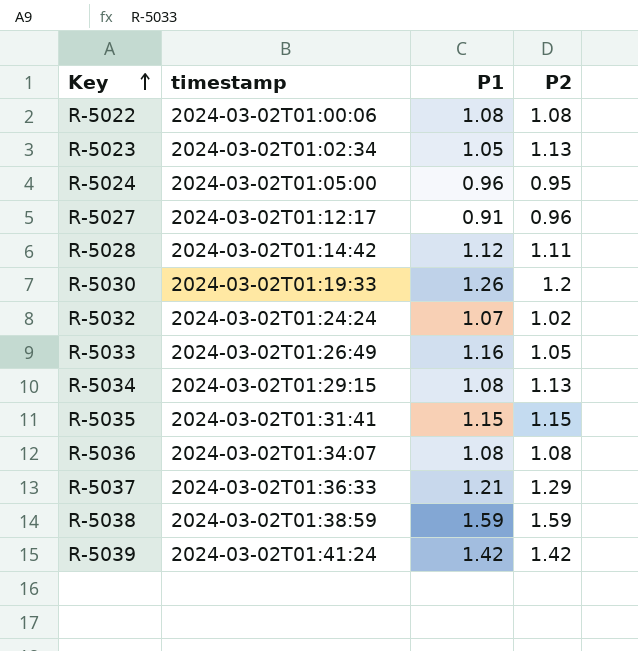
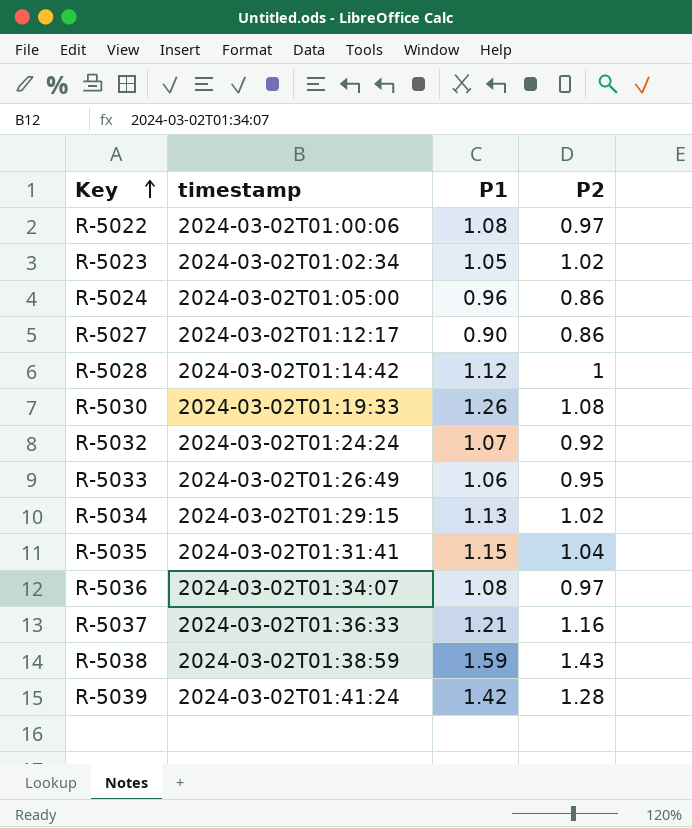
R-5022 | P2: 1.08 -> 0.97
R-5023 | P2: 1.13 -> 1.02
R-5024 | P2: 0.95 -> 0.86
R-5027 | P1: 0.91 -> 0.90
R-5027 | P2: 0.96 -> 0.86
R-5028 | P2: 1.11 -> 1
R-5030 | P2: 1.2 -> 1.08
R-5032 | P2: 1.02 -> 0.92
R-5033 | P1: 1.16 -> 1.06
R-5033 | P2: 1.05 -> 0.95
R-5034 | P1: 1.08 -> 1.13
R-5034 | P2: 1.13 -> 1.02
R-5035 | P2: 1.15 -> 1.04
R-5036 | P2: 1.08 -> 0.97
R-5037 | P2: 1.29 -> 1.16
R-5038 | P2: 1.59 -> 1.43
R-5039 | P2: 1.42 -> 1.28

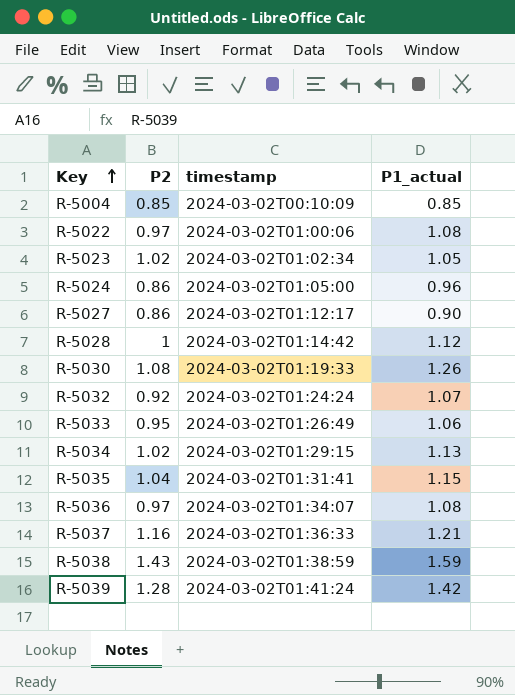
column P2 | position: 4 -> 2
column name: P1 -> P1_actual
row R-5004: none -> 0.85 | 2024-03-02T00:10:09 | 0.85

